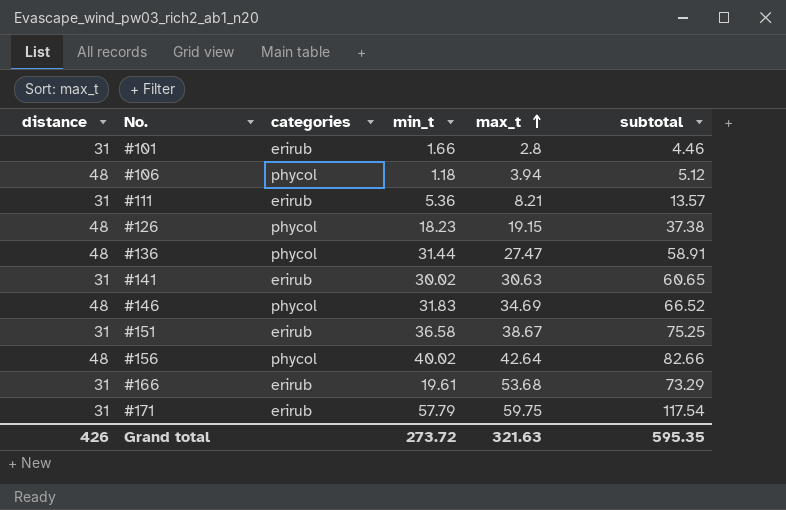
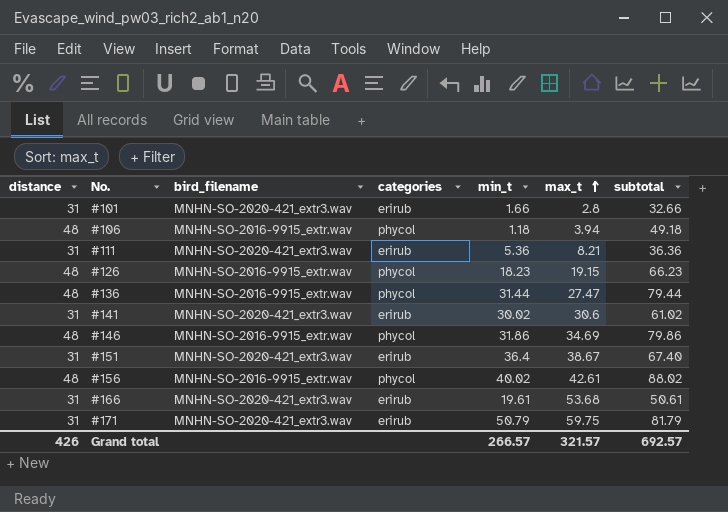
column bird_filename | position: none -> 3
column subtotal | formula: [min_t] + [max_t] -> [distance] + [min_t]
#141 | max_t: 30.63 -> 30.6
#146 | min_t: 31.83 -> 31.86
#151 | min_t: 36.58 -> 36.4
#156 | max_t: 42.64 -> 42.61
#171 | min_t: 57.79 -> 50.79
Grand total | min_t: 273.72 -> 266.57
Grand total | max_t: 321.63 -> 321.57
Grand total | subtotal: 595.35 -> 692.57

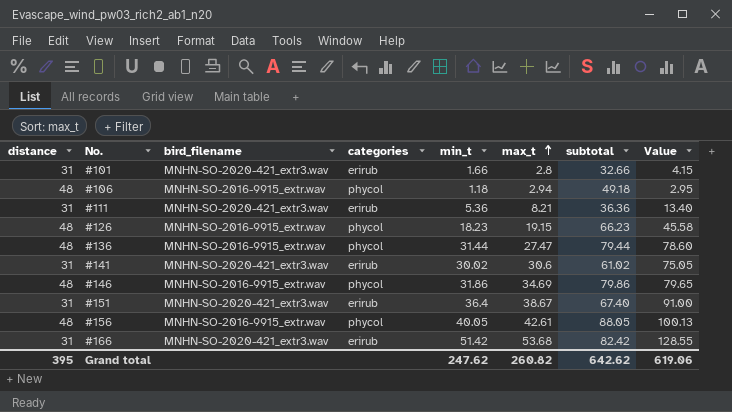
column Value | formula: none -> [min_t] * 2.5
row #171: 31 | MNHN-SO-2020-421_extr3.wav | erirub | 50.79 | 59.75 | 81.79 -> none
#106 | max_t: 3.94 -> 2.94
#156 | min_t: 40.02 -> 40.05
#156 | subtotal: 88.02 -> 88.05
#166 | min_t: 19.61 -> 51.42
#166 | subtotal: 50.61 -> 82.42
Grand total | distance: 426 -> 395
Grand total | min_t: 266.57 -> 247.62
Grand total | max_t: 321.57 -> 260.82
Grand total | subtotal: 692.57 -> 642.62

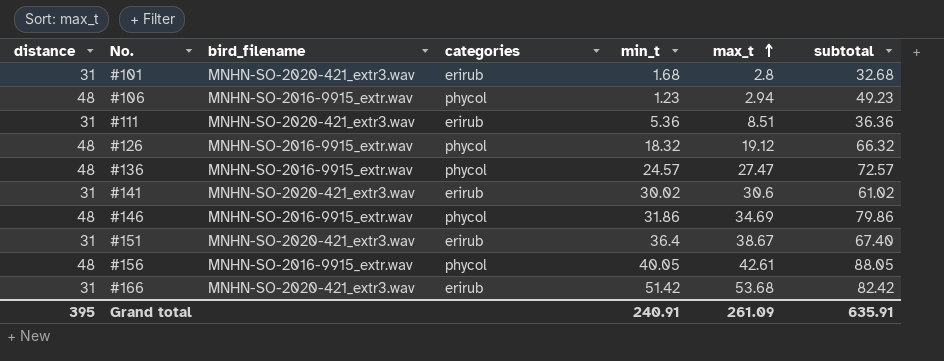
column Value | formula: [min_t] * 2.5 -> none
#101 | min_t: 1.66 -> 1.68
#101 | subtotal: 32.66 -> 32.68
#106 | min_t: 1.18 -> 1.23
#106 | subtotal: 49.18 -> 49.23
#111 | max_t: 8.21 -> 8.51
#126 | min_t: 18.23 -> 18.32
#126 | max_t: 19.15 -> 19.12
#126 | subtotal: 66.23 -> 66.32
#136 | min_t: 31.44 -> 24.57
#136 | subtotal: 79.44 -> 72.57
Grand total | min_t: 247.62 -> 240.91
Grand total | max_t: 260.82 -> 261.09
Grand total | subtotal: 642.62 -> 635.91

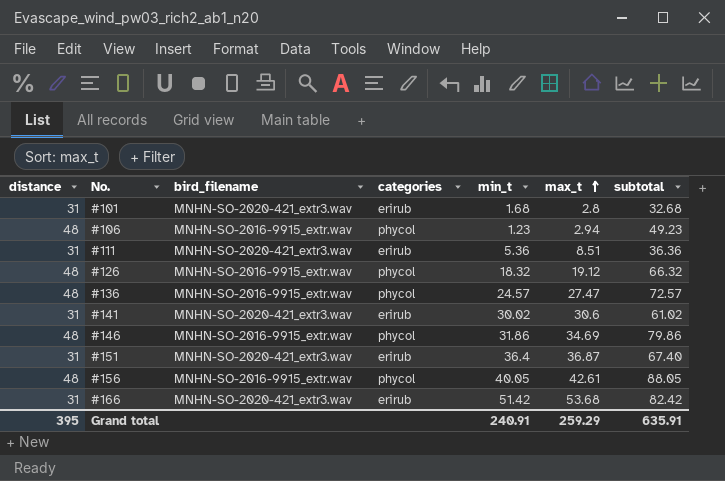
#151 | max_t: 38.67 -> 36.87
Grand total | max_t: 261.09 -> 259.29

